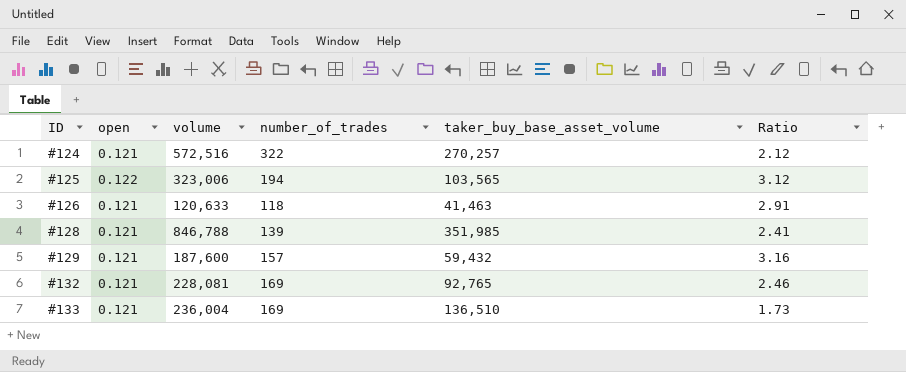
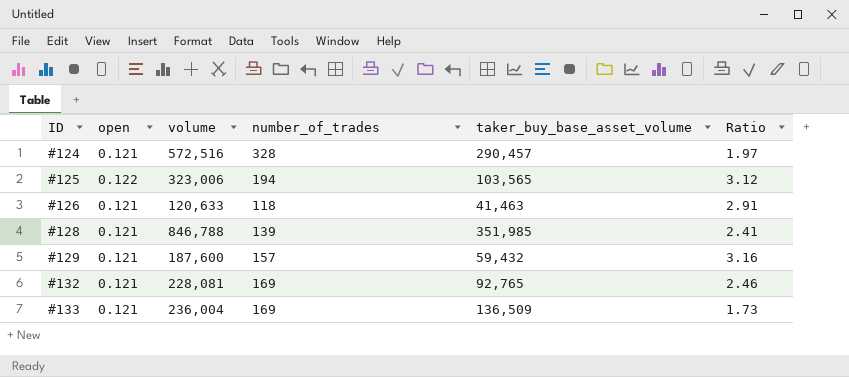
#124 | number_of_trades: 322 -> 328
#124 | taker_buy_base_asset_volume: 270,257 -> 290,457
#124 | Ratio: 2.12 -> 1.97
#133 | taker_buy_base_asset_volume: 136,510 -> 136,509

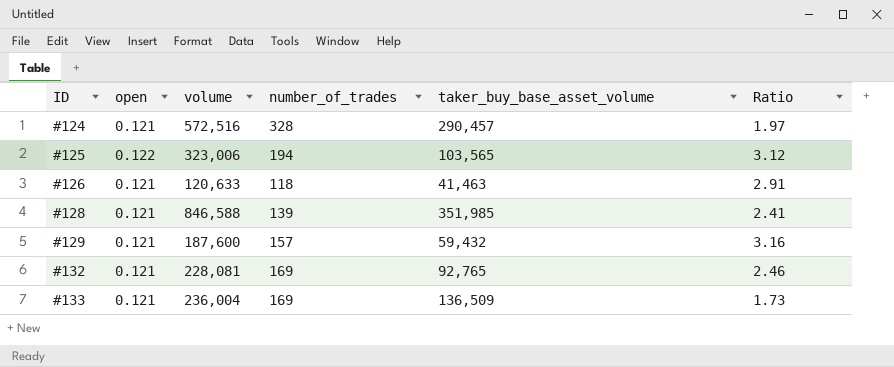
#128 | volume: 846,788 -> 846,588

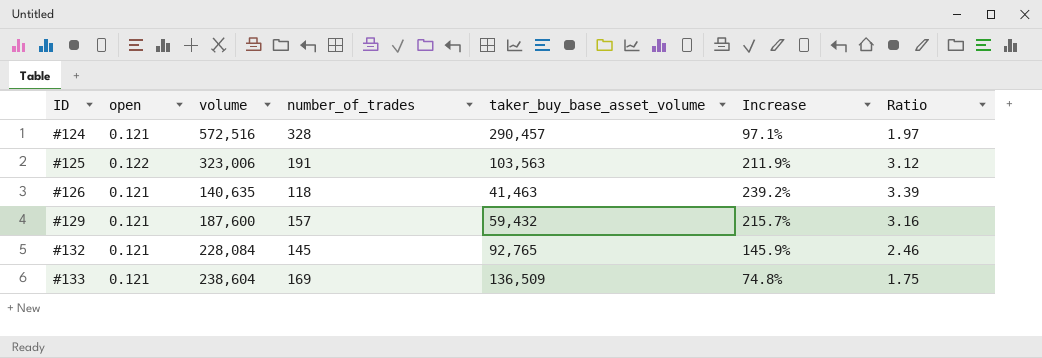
column Increase | formula: none -> ([volume] - [taker_buy_base_asset_volume]) / [taker_buy_base_asset_volume]
row #128: 0.121 | 846,588 | 139 | 351,985 | 2.41 -> none
#125 | number_of_trades: 194 -> 191
#125 | taker_buy_base_asset_volume: 103,565 -> 103,563
#126 | volume: 120,633 -> 140,635
#126 | Ratio: 2.91 -> 3.39
#132 | volume: 228,081 -> 228,084
#132 | number_of_trades: 169 -> 145
#133 | volume: 236,004 -> 238,604
#133 | Ratio: 1.73 -> 1.75

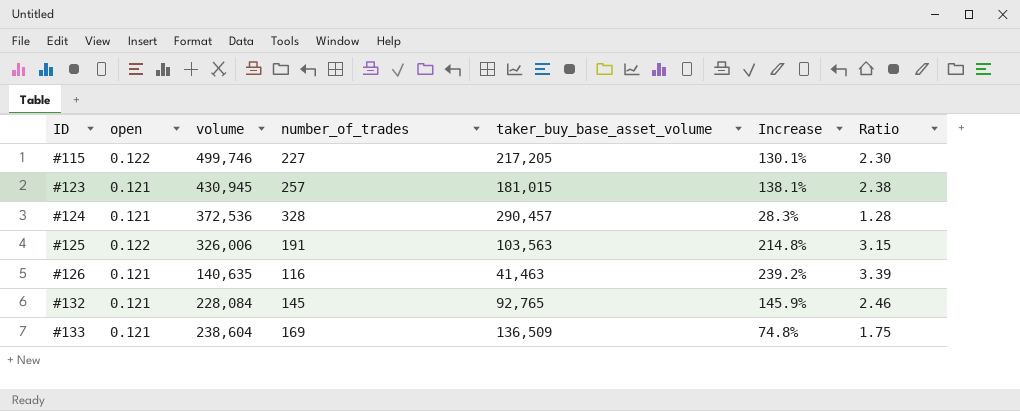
row #129: 0.121 | 187,600 | 157 | 59,432 | 215.7% | 3.16 -> none
row #115: none -> 0.122 | 499,746 | 227 | 217,205 | 130.1% | 2.30
row #123: none -> 0.121 | 430,945 | 257 | 181,015 | 138.1% | 2.38
#124 | volume: 572,516 -> 372,536
#124 | Increase: 97.1% -> 28.3%
#124 | Ratio: 1.97 -> 1.28
#125 | volume: 323,006 -> 326,006
#125 | Increase: 211.9% -> 214.8%
#125 | Ratio: 3.12 -> 3.15
#126 | number_of_trades: 118 -> 116

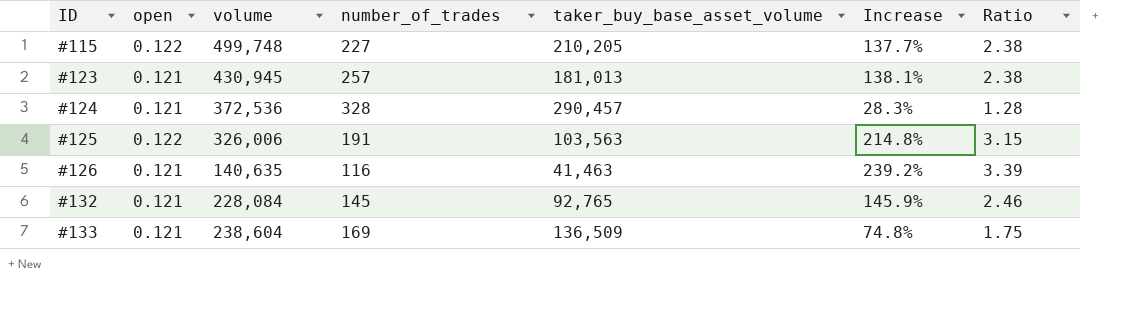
#115 | volume: 499,746 -> 499,748
#115 | taker_buy_base_asset_volume: 217,205 -> 210,205
#115 | Increase: 130.1% -> 137.7%
#115 | Ratio: 2.30 -> 2.38
#123 | taker_buy_base_asset_volume: 181,015 -> 181,013

